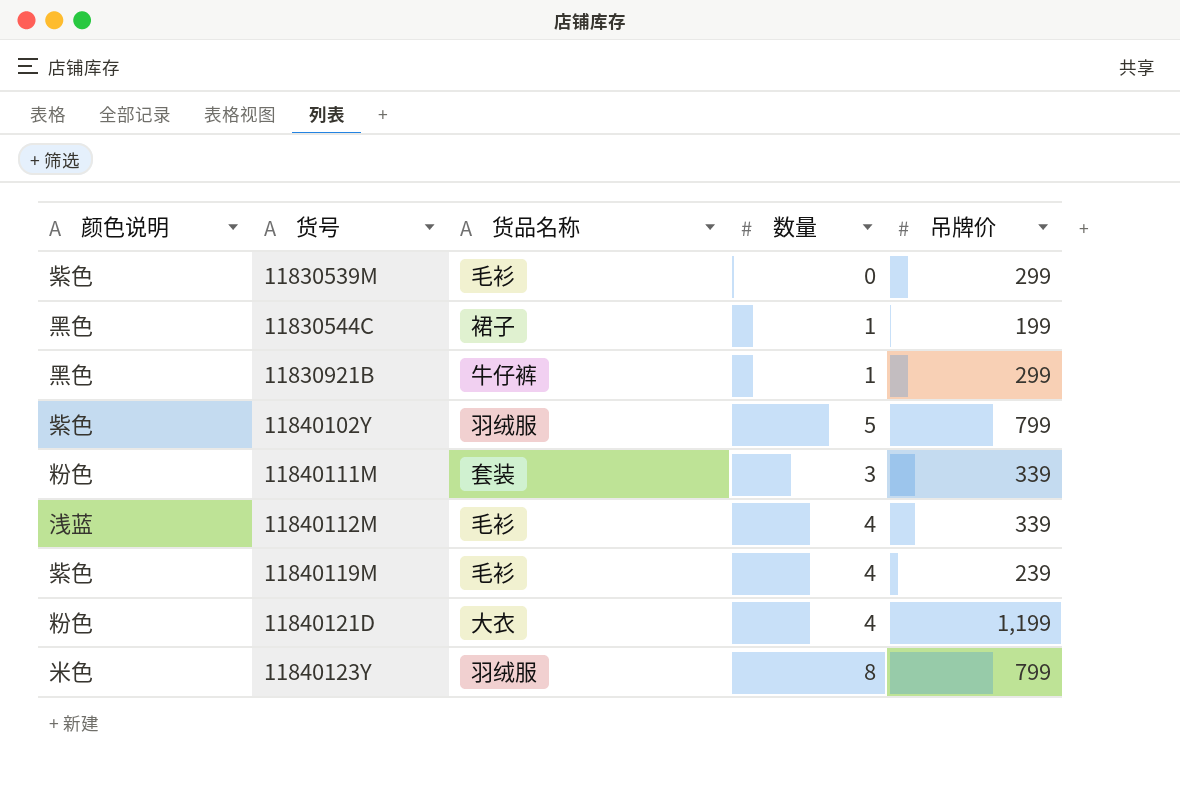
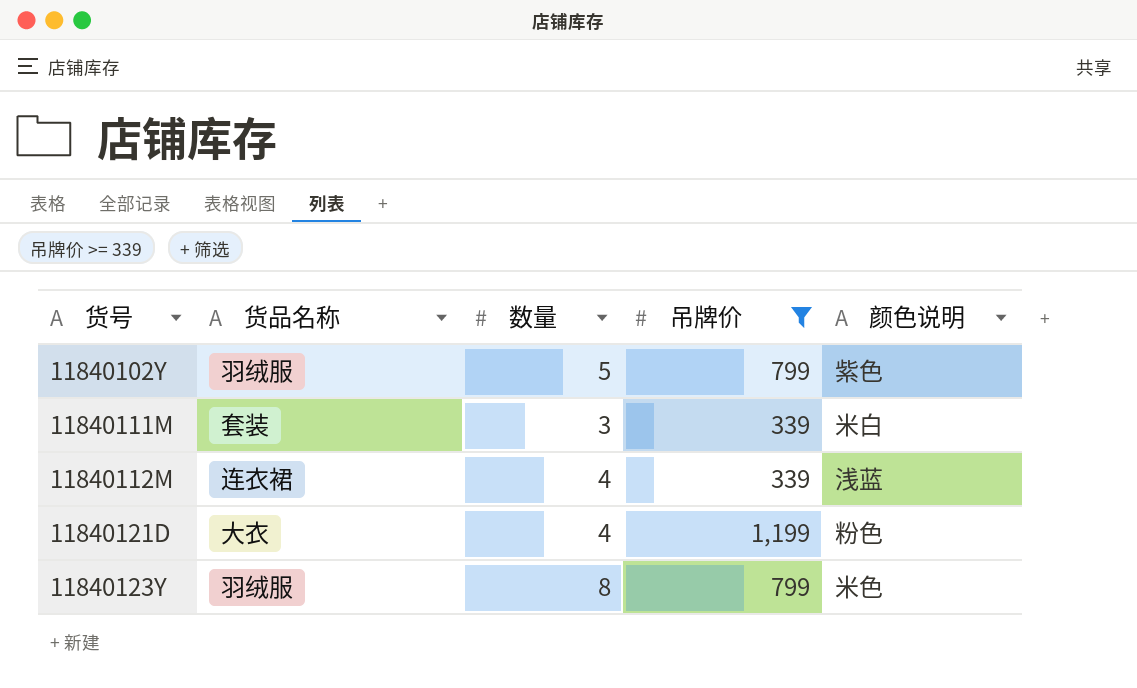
filter: none -> 吊牌价 >= 339
column 颜色说明 | position: 1 -> 5
11840111M | 颜色说明: 粉色 -> 米白
11840112M | 货品名称: 毛衫 -> 连衣裙

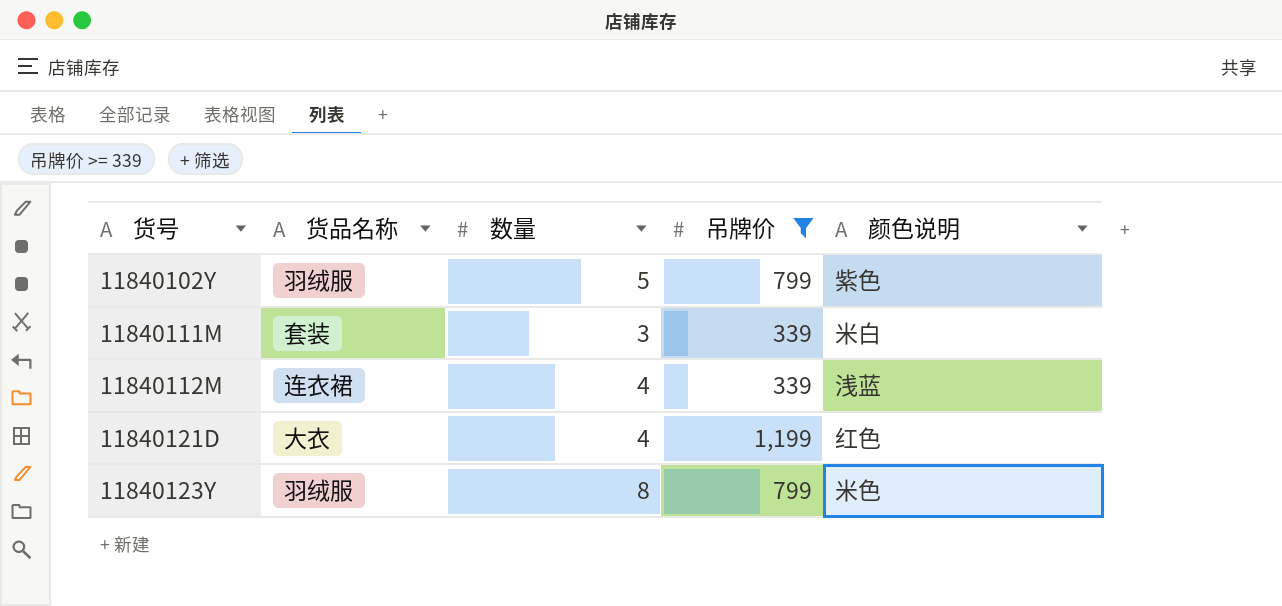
11840121D | 颜色说明: 粉色 -> 红色

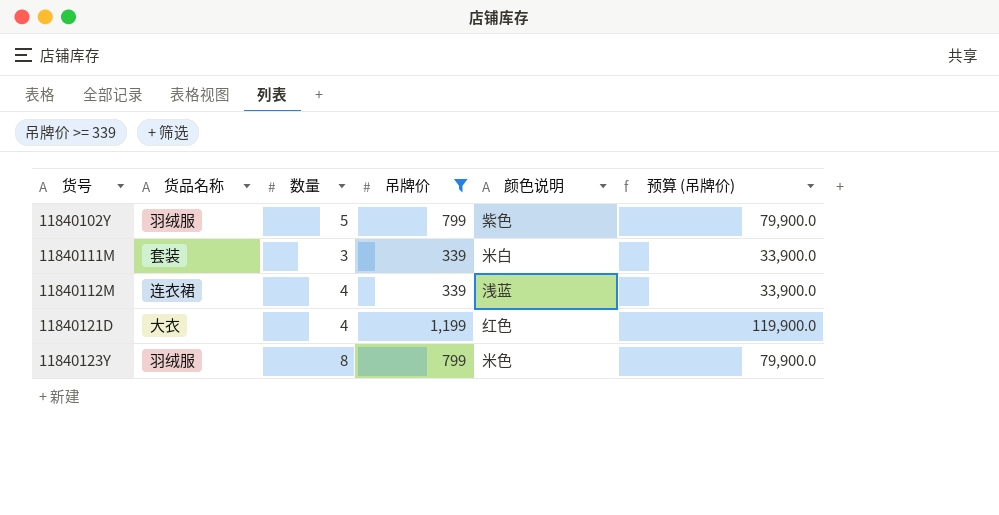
column 预算 (吊牌价) | formula: none -> [吊牌价] * 100

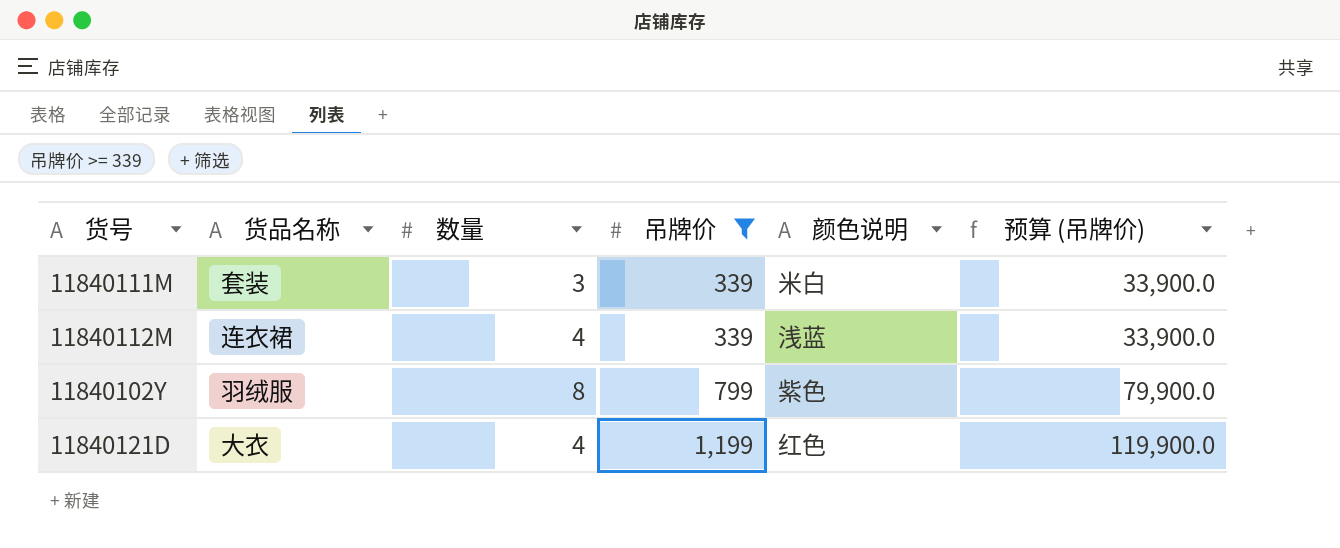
row order: 货号 ascending -> 吊牌价 ascending
row 11840123Y: 羽绒服 | 8 | 799 | 米色 | 79,900.0 -> none
11840102Y | 数量: 5 -> 8

